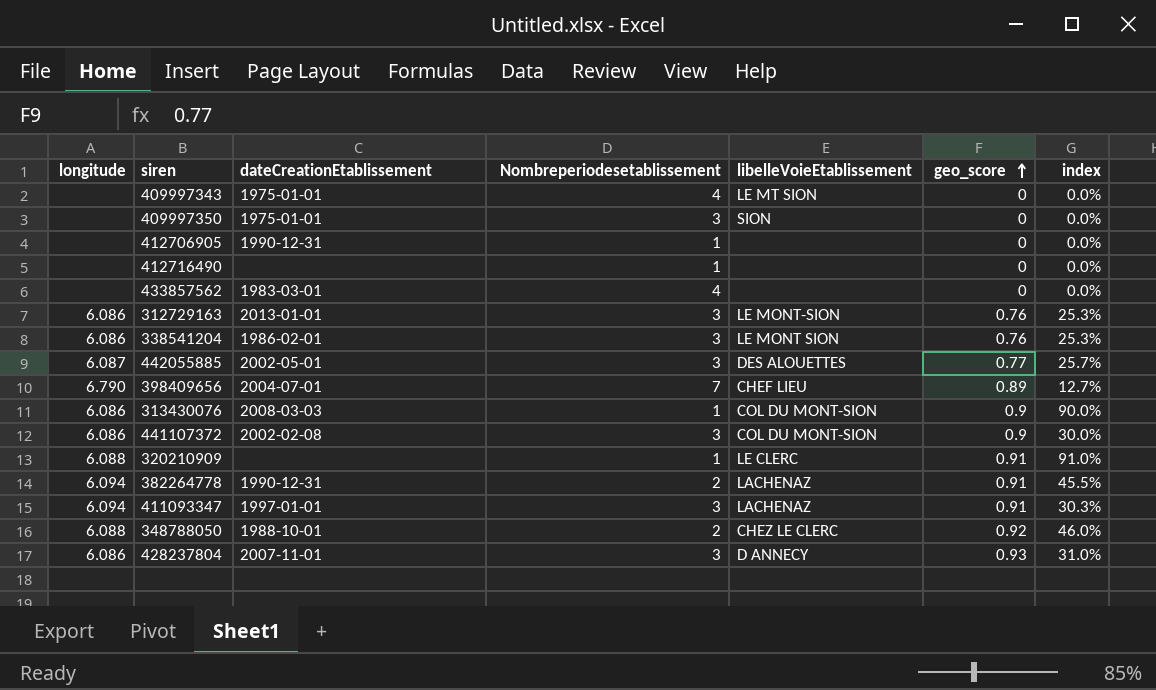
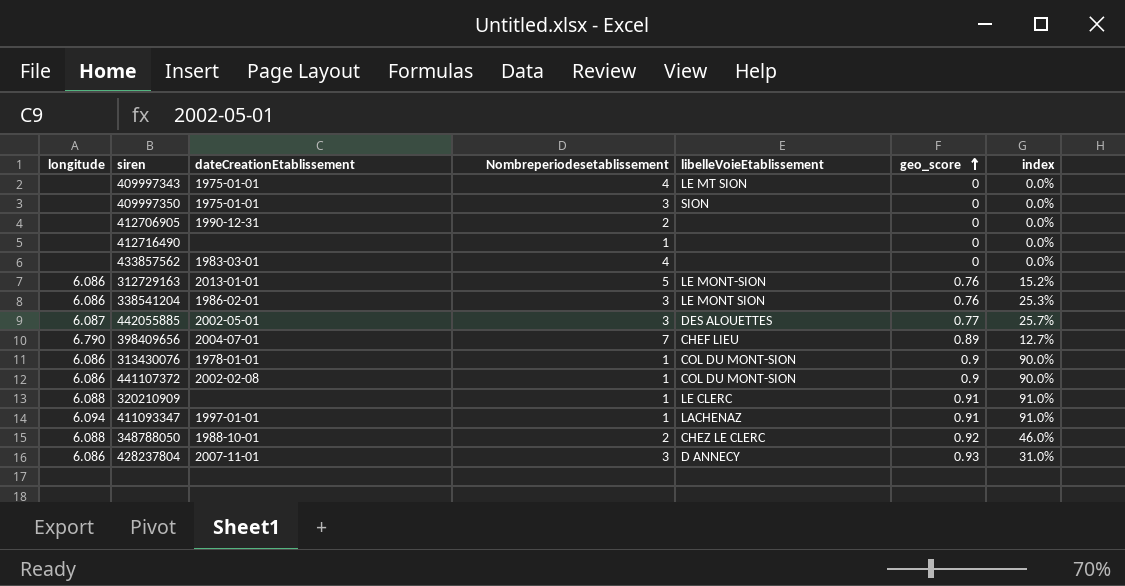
row 382264778: 6.094 | 1990-12-31 | 2 | LACHENAZ | 0.91 | 45.5% -> none
412706905 | Nombreperiodesetablissement: 1 -> 2
312729163 | Nombreperiodesetablissement: 3 -> 5
312729163 | index: 25.3% -> 15.2%
313430076 | dateCreationEtablissement: 2008-03-03 -> 1978-01-01
441107372 | Nombreperiodesetablissement: 3 -> 1
441107372 | index: 30.0% -> 90.0%
411093347 | Nombreperiodesetablissement: 3 -> 1
411093347 | index: 30.3% -> 91.0%

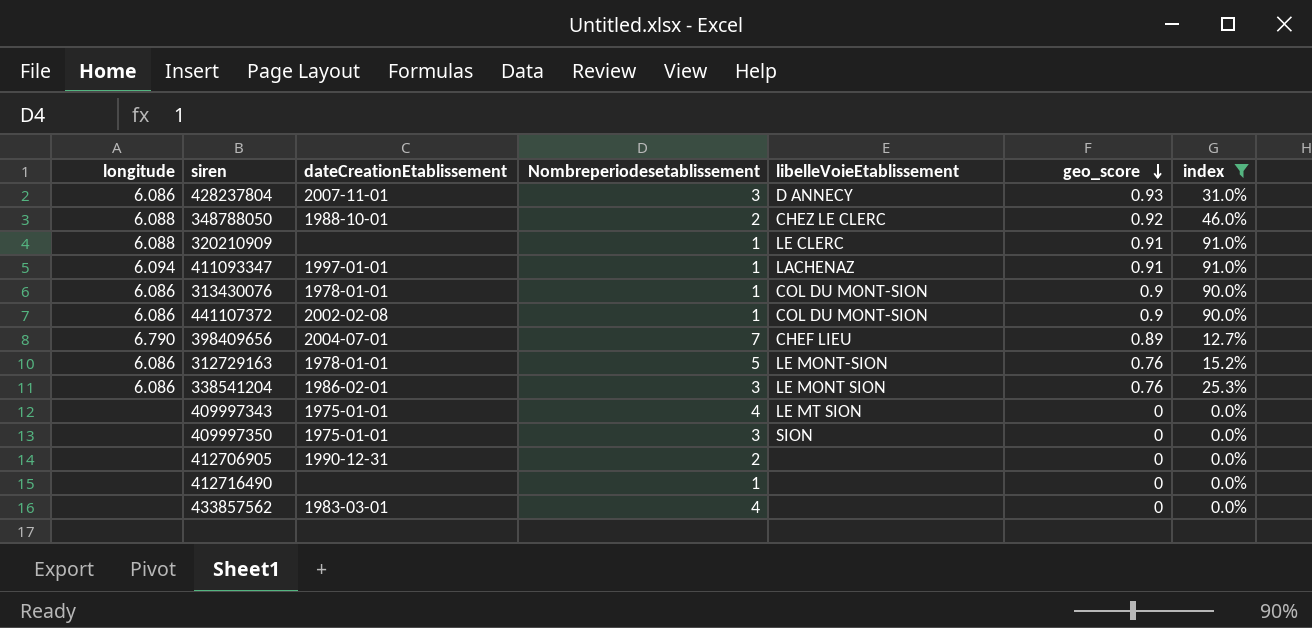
filter: none -> index != 25.7%
row order: geo_score ascending -> geo_score descending
312729163 | dateCreationEtablissement: 2013-01-01 -> 1978-01-01

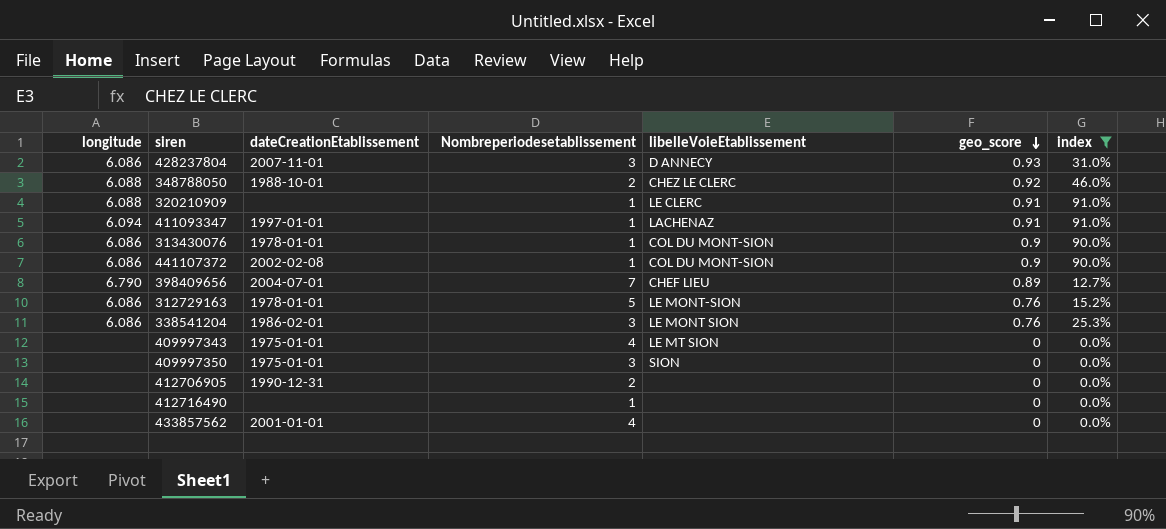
433857562 | dateCreationEtablissement: 1983-03-01 -> 2001-01-01

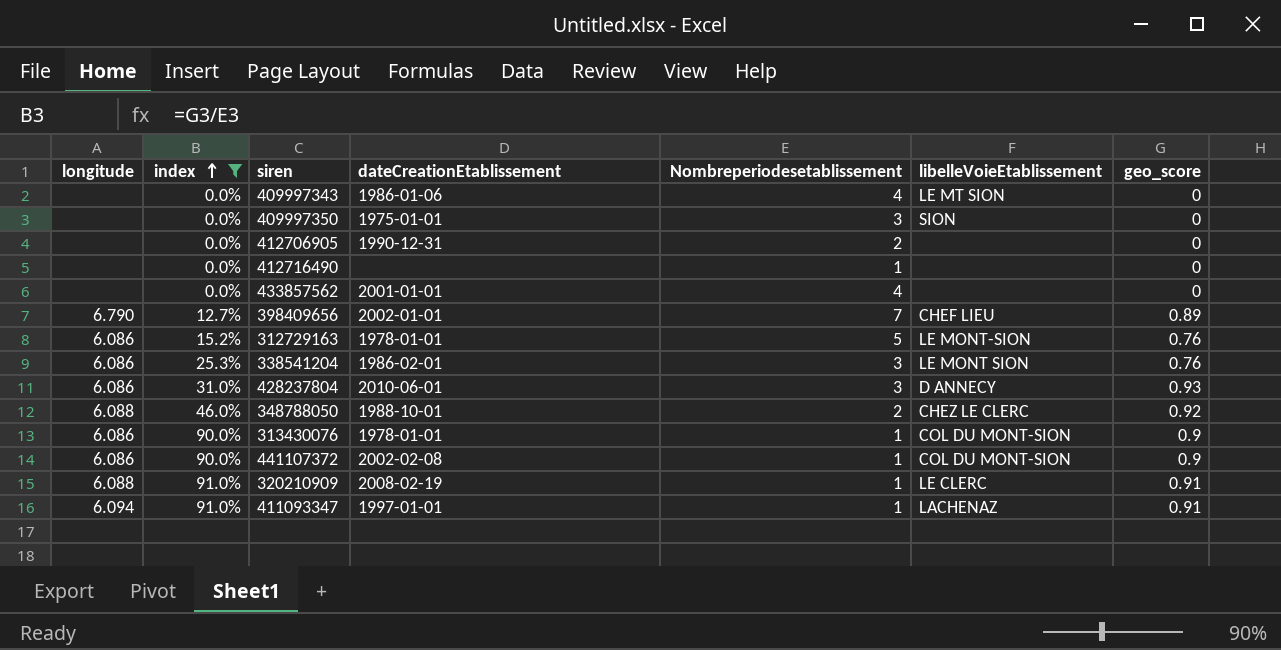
row order: geo_score descending -> index ascending
column index | position: 7 -> 2
409997343 | dateCreationEtablissement: 1975-01-01 -> 1986-01-06
398409656 | dateCreationEtablissement: 2004-07-01 -> 2002-01-01
428237804 | dateCreationEtablissement: 2007-11-01 -> 2010-06-01
320210909 | dateCreationEtablissement: none -> 2008-02-19

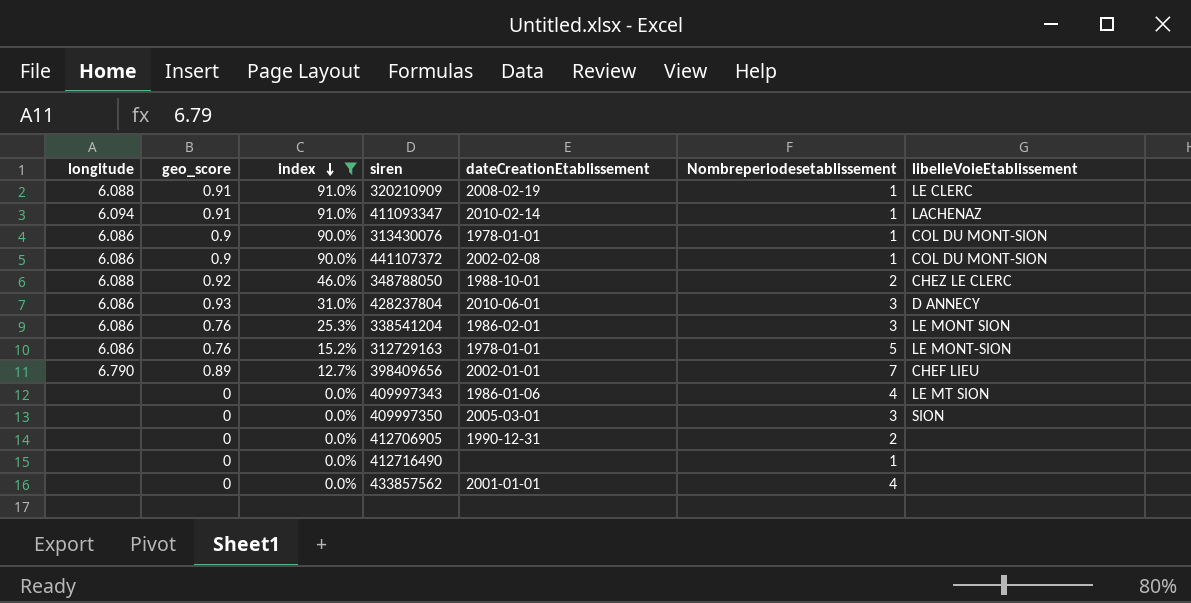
row order: index ascending -> index descending
column geo_score | position: 7 -> 2
411093347 | dateCreationEtablissement: 1997-01-01 -> 2010-02-14
409997350 | dateCreationEtablissement: 1975-01-01 -> 2005-03-01

